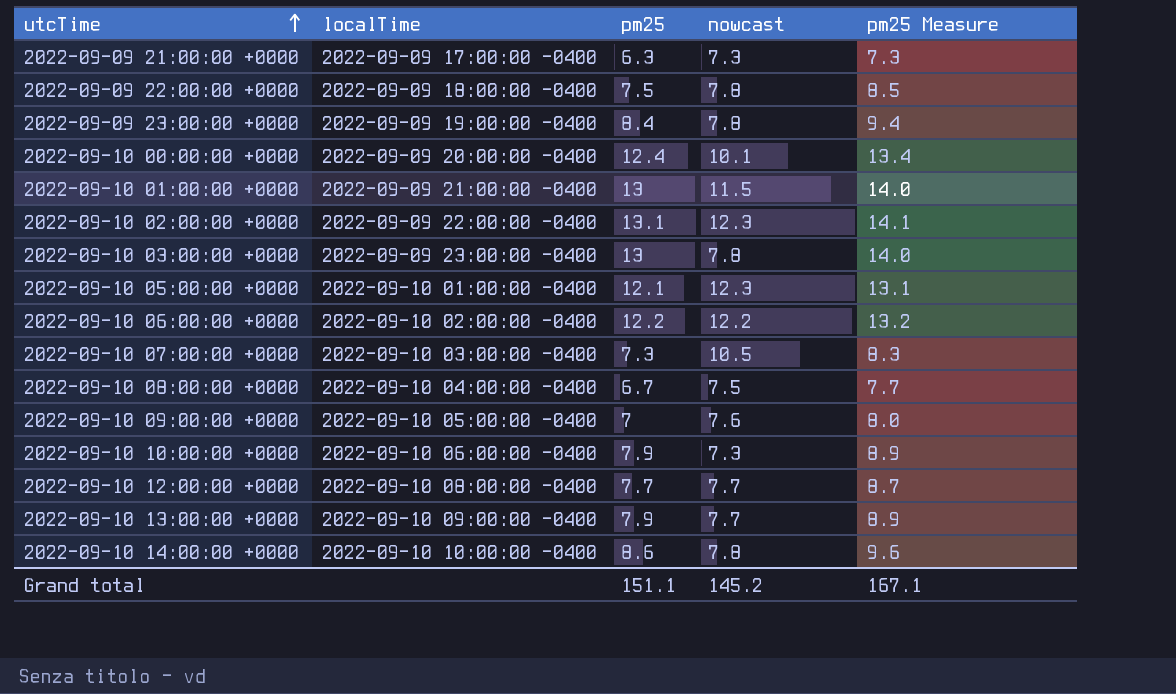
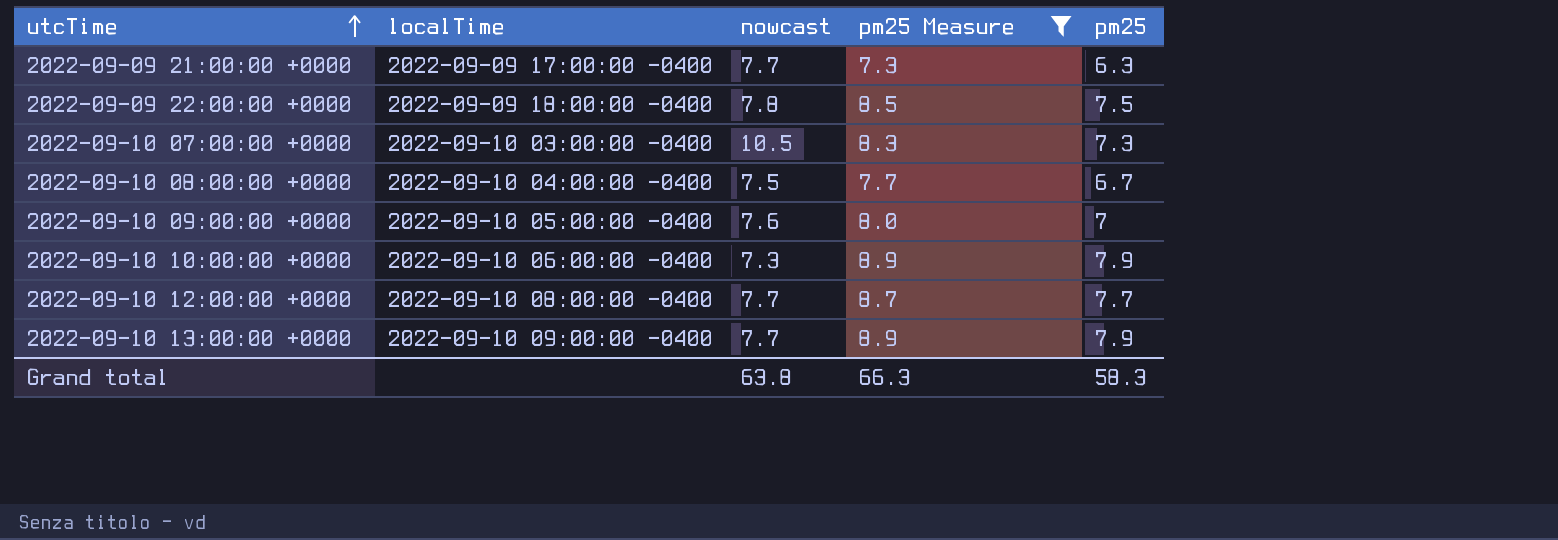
filter: none -> pm25 Measure <= 8.9
column pm25 | position: 3 -> 5
2022-09-09 21:00:00 +0000 | nowcast: 7.3 -> 7.7
Grand total | nowcast: 145.2 -> 63.8
Grand total | pm25 Measure: 167.1 -> 66.3
Grand total | pm25: 151.1 -> 58.3

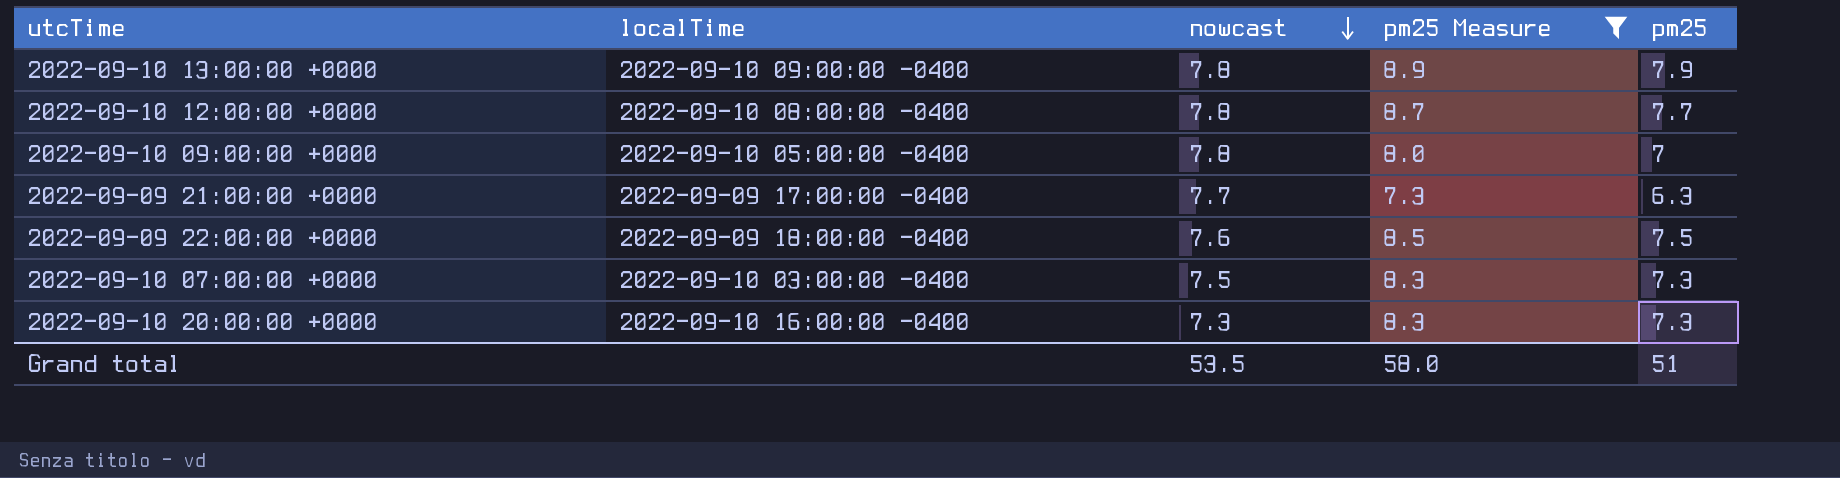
row order: utcTime ascending -> nowcast descending
row 2022-09-10 08:00:00 +0000: 2022-09-10 04:00:00 -0400 | 7.5 | 7.7 | 6.7 -> none
row 2022-09-10 10:00:00 +0000: 2022-09-10 06:00:00 -0400 | 7.3 | 8.9 | 7.9 -> none
2022-09-10 13:00:00 +0000 | nowcast: 7.7 -> 7.8
2022-09-10 12:00:00 +0000 | nowcast: 7.7 -> 7.8
2022-09-10 09:00:00 +0000 | nowcast: 7.6 -> 7.8
2022-09-09 22:00:00 +0000 | nowcast: 7.8 -> 7.6
2022-09-10 07:00:00 +0000 | nowcast: 10.5 -> 7.5
row 2022-09-10 20:00:00 +0000: none -> 2022-09-10 16:00:00 -0400 | 7.3 | 8.3 | 7.3
Grand total | nowcast: 63.8 -> 53.5
Grand total | pm25 Measure: 66.3 -> 58.0
Grand total | pm25: 58.3 -> 51

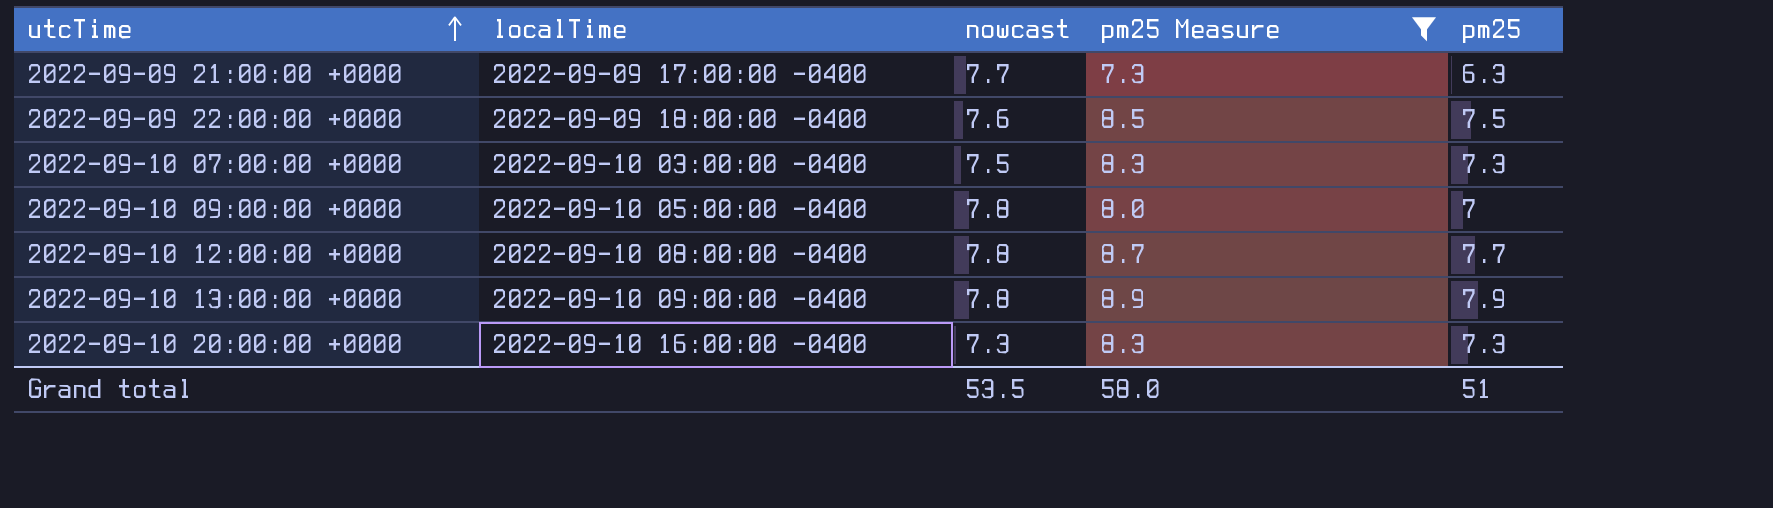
row order: nowcast descending -> utcTime ascending

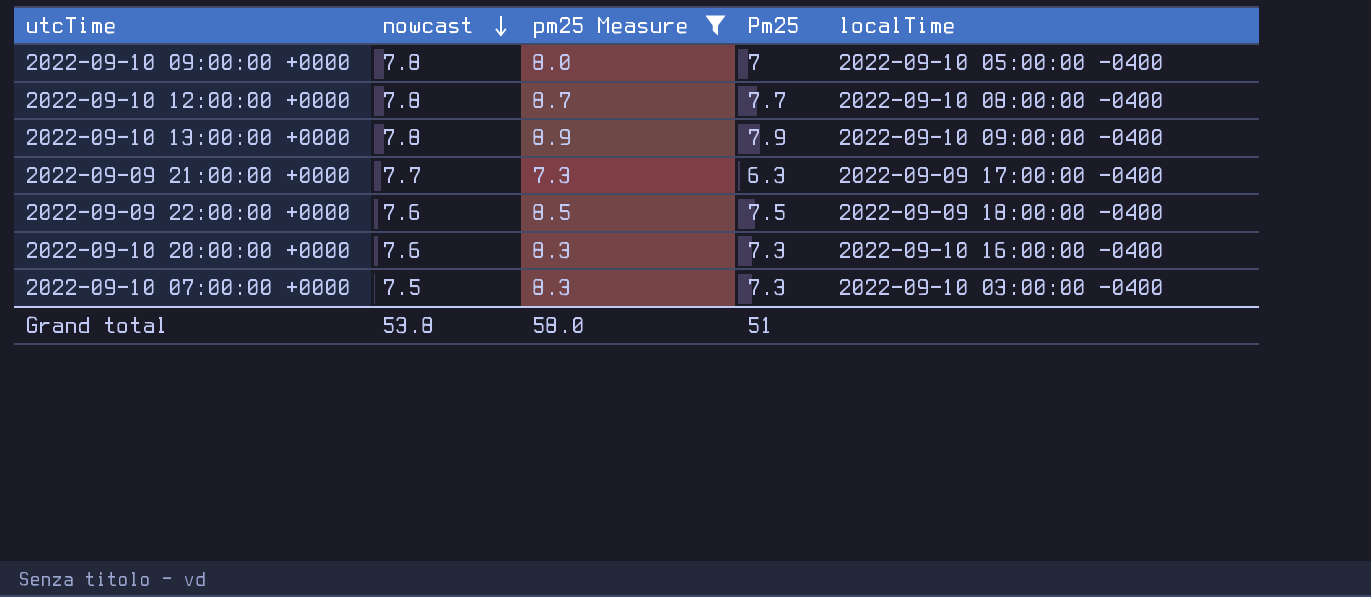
row order: utcTime ascending -> nowcast descending
column name: pm25 -> Pm25
column localTime | position: 2 -> 5
2022-09-10 20:00:00 +0000 | nowcast: 7.3 -> 7.6
Grand total | nowcast: 53.5 -> 53.8

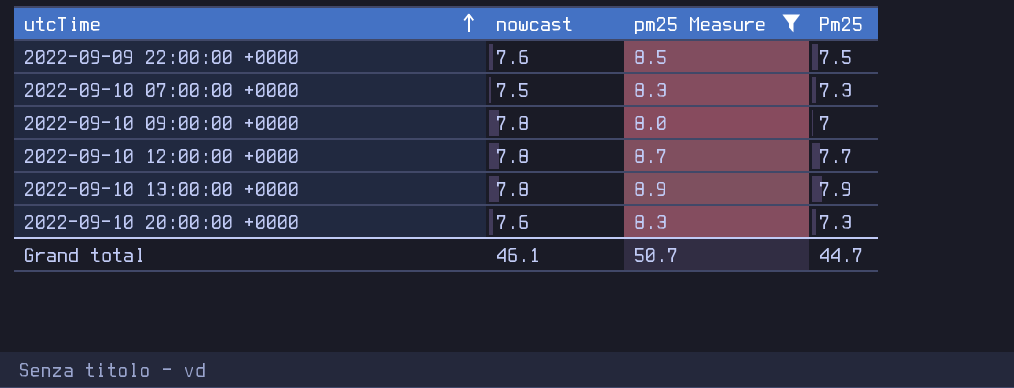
row order: nowcast descending -> utcTime ascending
column localTime | position: 5 -> none
row 2022-09-09 21:00:00 +0000: 7.7 | 7.3 | 6.3 | 2022-09-09 17:00:00 -0400 -> none
Grand total | nowcast: 53.8 -> 46.1
Grand total | pm25 Measure: 58.0 -> 50.7
Grand total | Pm25: 51 -> 44.7

